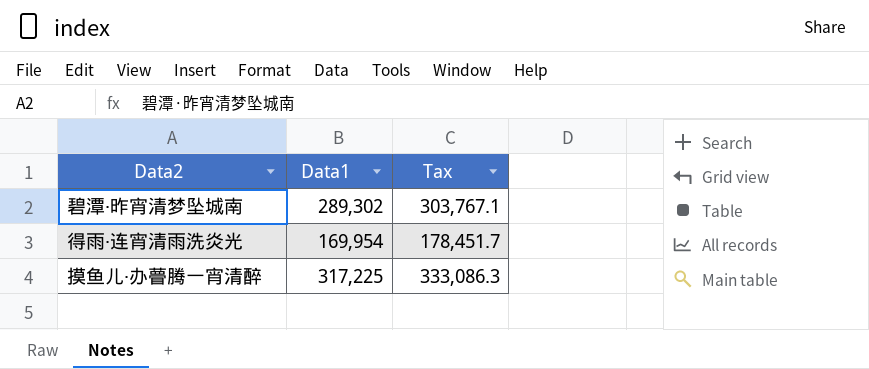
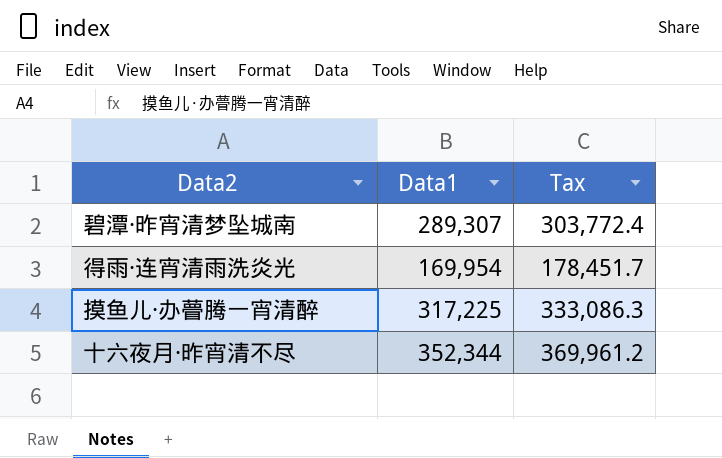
碧潭·昨宵清梦坠城南 | Data1: 289,302 -> 289,307
碧潭·昨宵清梦坠城南 | Tax: 303,767.1 -> 303,772.4
row 十六夜月·昨宵清不尽: none -> 352,344 | 369,961.2

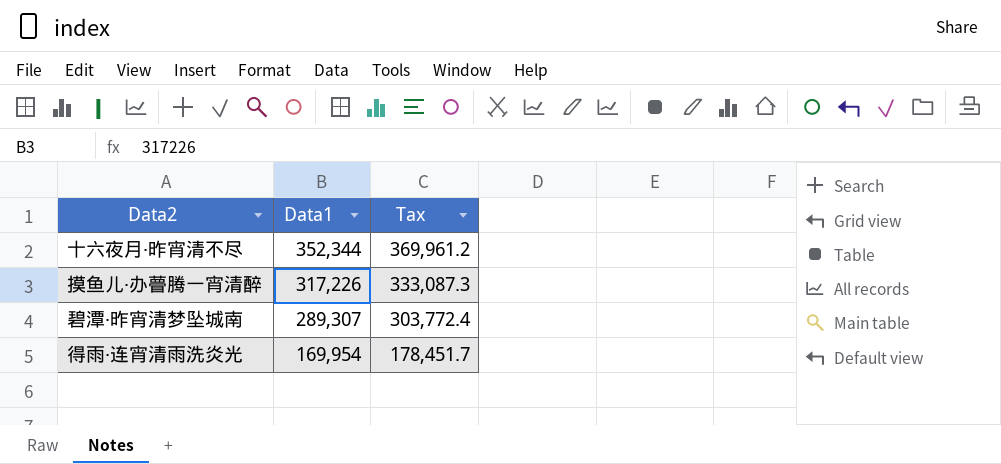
row order: none -> Data1 descending
摸鱼儿·办瞢腾一宵清醉 | Data1: 317,225 -> 317,226
摸鱼儿·办瞢腾一宵清醉 | Tax: 333,086.3 -> 333,087.3

